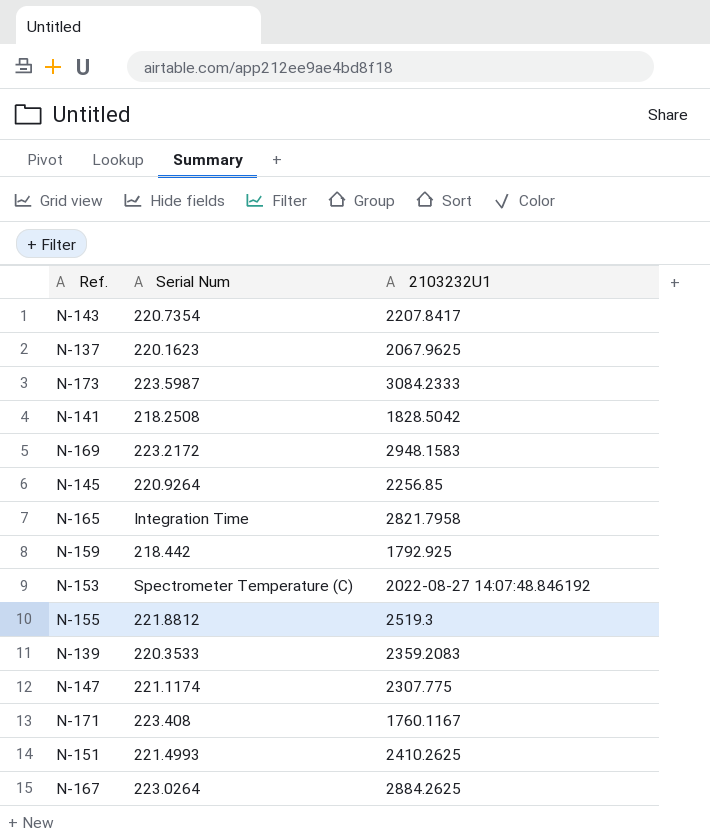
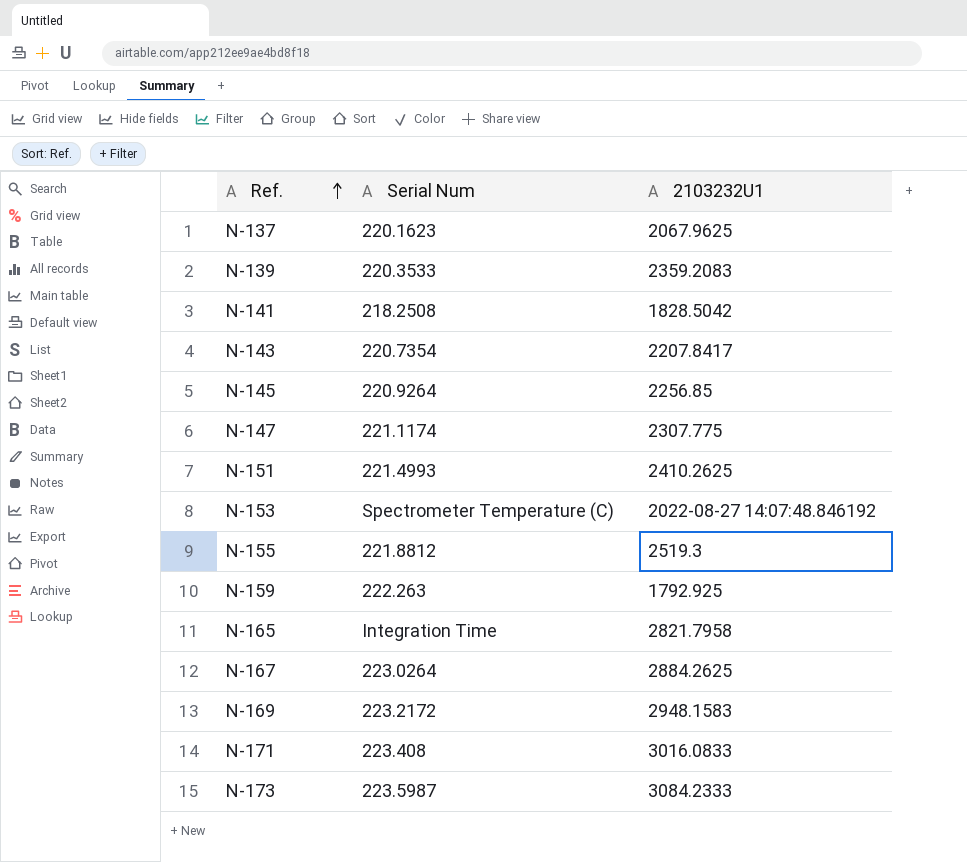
row order: none -> Ref. ascending
N-159 | Serial Num: 218.442 -> 222.263
N-171 | 2103232U1: 1760.1167 -> 3016.0833

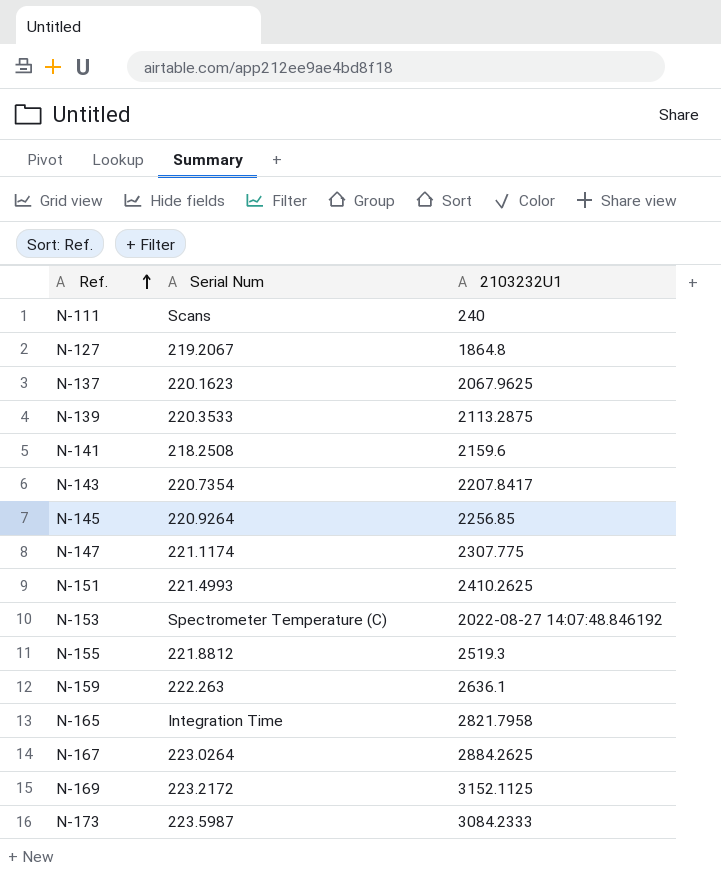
row N-171: 223.408 | 3016.0833 -> none
row N-111: none -> Scans | 240
row N-127: none -> 219.2067 | 1864.8
N-139 | 2103232U1: 2359.2083 -> 2113.2875
N-141 | 2103232U1: 1828.5042 -> 2159.6
N-159 | 2103232U1: 1792.925 -> 2636.1
N-169 | 2103232U1: 2948.1583 -> 3152.1125

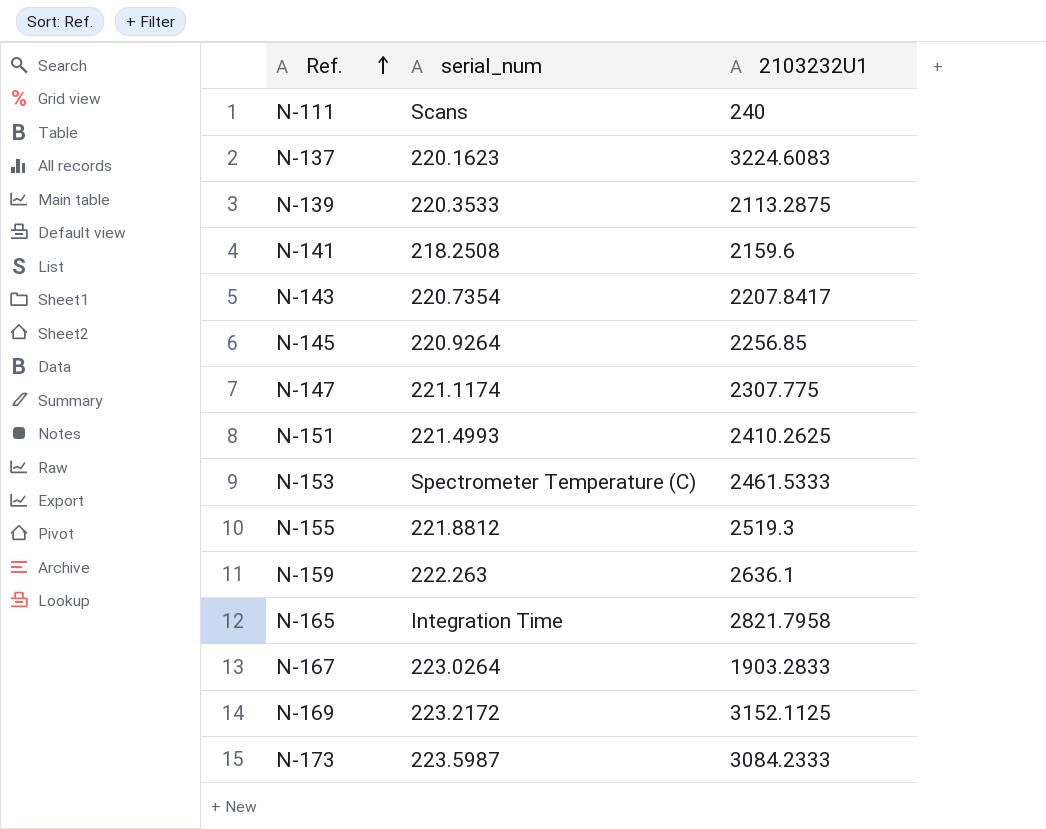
column name: Serial Num -> serial_num
row N-127: 219.2067 | 1864.8 -> none
N-137 | 2103232U1: 2067.9625 -> 3224.6083
N-153 | 2103232U1: 2022-08-27 14:07:48.846192 -> 2461.5333
N-167 | 2103232U1: 2884.2625 -> 1903.2833

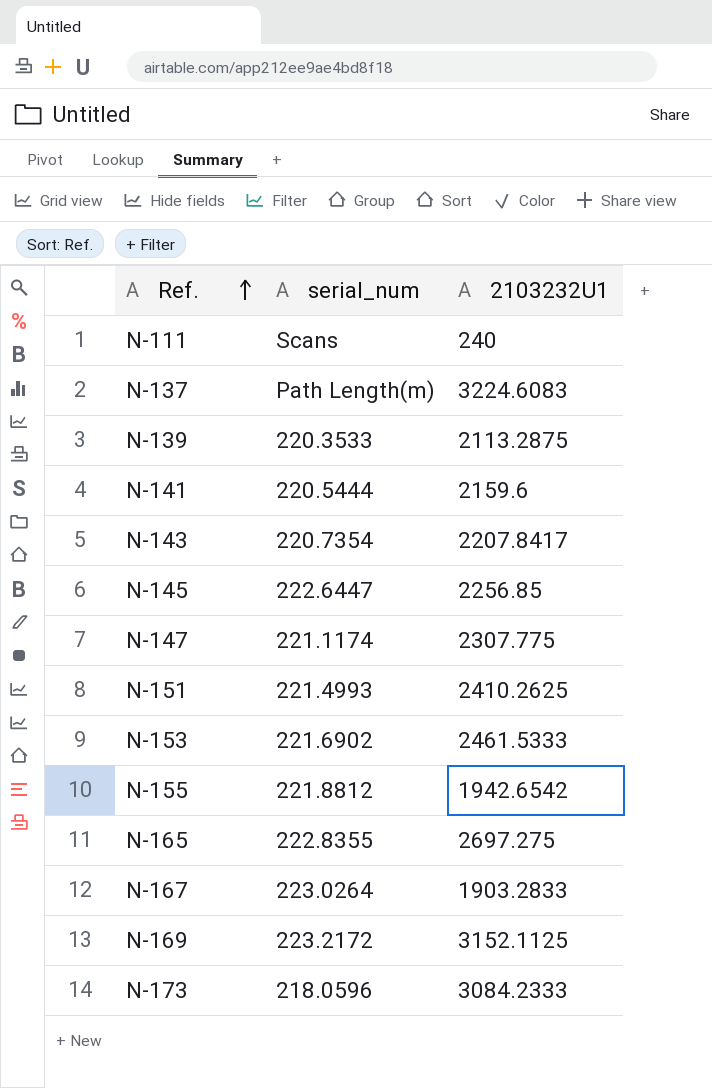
row N-159: 222.263 | 2636.1 -> none
N-137 | serial_num: 220.1623 -> Path Length(m)
N-141 | serial_num: 218.2508 -> 220.5444
N-145 | serial_num: 220.9264 -> 222.6447
N-153 | serial_num: Spectrometer Temperature (C) -> 221.6902
N-155 | 2103232U1: 2519.3 -> 1942.6542
N-165 | serial_num: Integration Time -> 222.8355
N-165 | 2103232U1: 2821.7958 -> 2697.275
N-173 | serial_num: 223.5987 -> 218.0596

